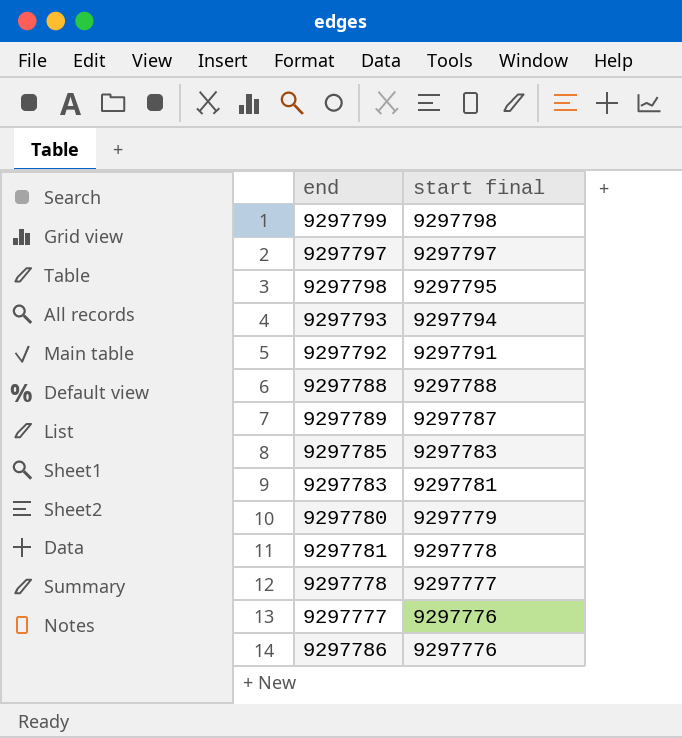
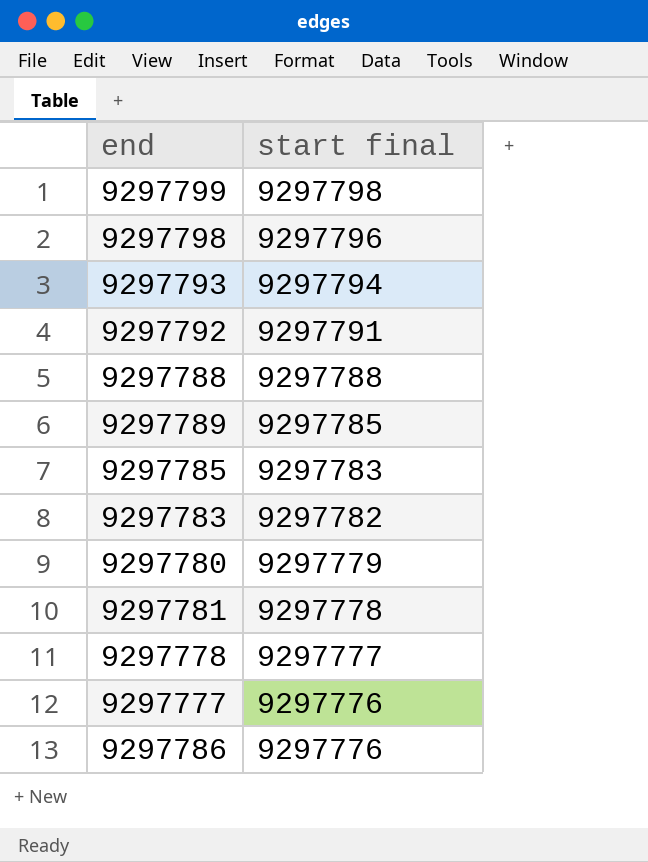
row 9297797: 9297797 -> none
9297798 | start final: 9297795 -> 9297796
9297789 | start final: 9297787 -> 9297785
9297783 | start final: 9297781 -> 9297782

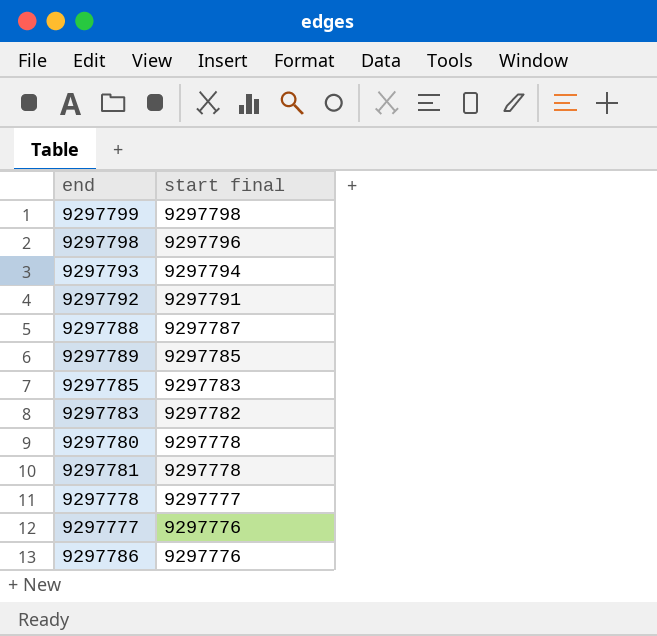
9297788 | start final: 9297788 -> 9297787
9297780 | start final: 9297779 -> 9297778

